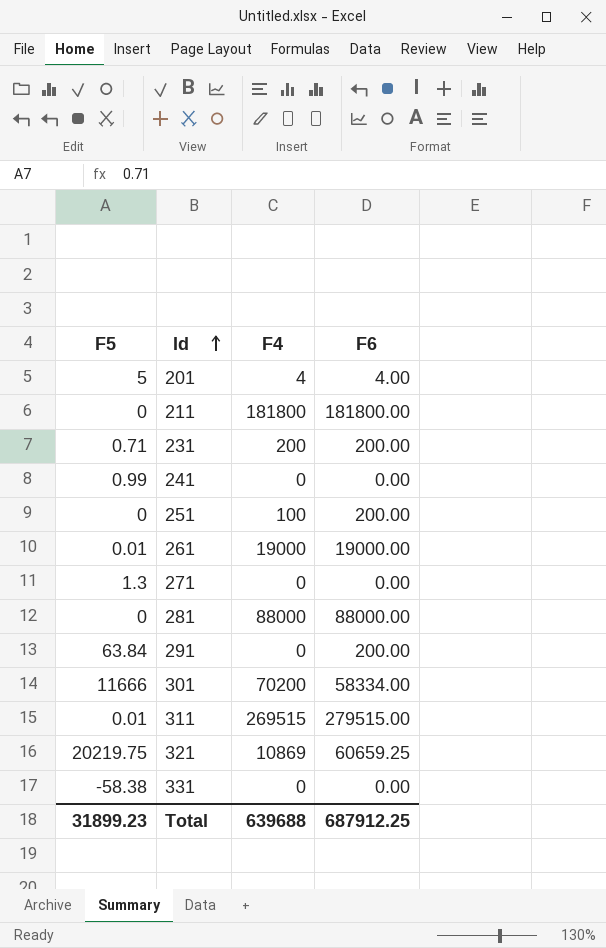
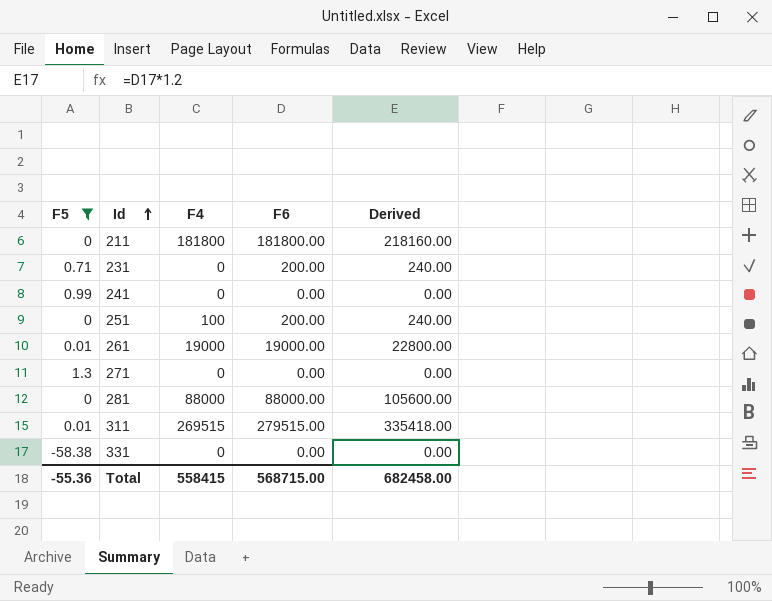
filter: none -> F5 <= 1.3
column Derived | formula: none -> [F6] * 1.2
231 | F4: 200 -> 0
Total | F5: 31899.23 -> -55.36
Total | F4: 639688 -> 558415
Total | F6: 687912.25 -> 568715.00

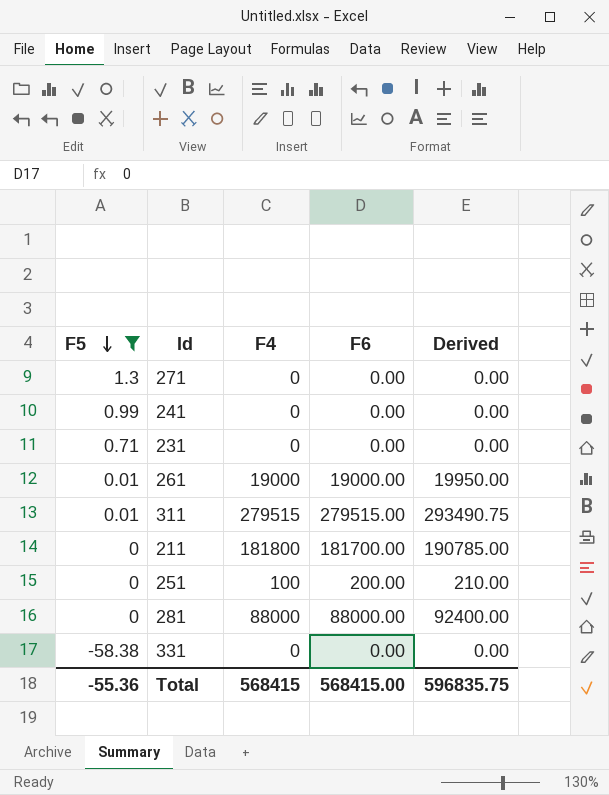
row order: Id ascending -> F5 descending
column Derived | formula: [F6] * 1.2 -> [F6] * 1.05
231 | F6: 200.00 -> 0.00
311 | F4: 269515 -> 279515
211 | F6: 181800.00 -> 181700.00
Total | F4: 558415 -> 568415
Total | F6: 568715.00 -> 568415.00
Total | Derived: 682458.00 -> 596835.75

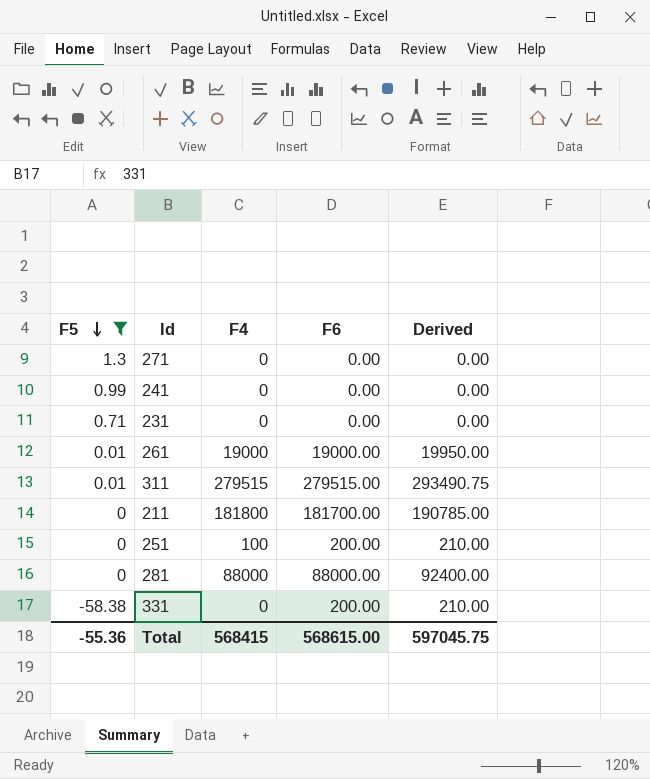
331 | F6: 0.00 -> 200.00
331 | Derived: 0.00 -> 210.00
Total | F6: 568415.00 -> 568615.00
Total | Derived: 596835.75 -> 597045.75

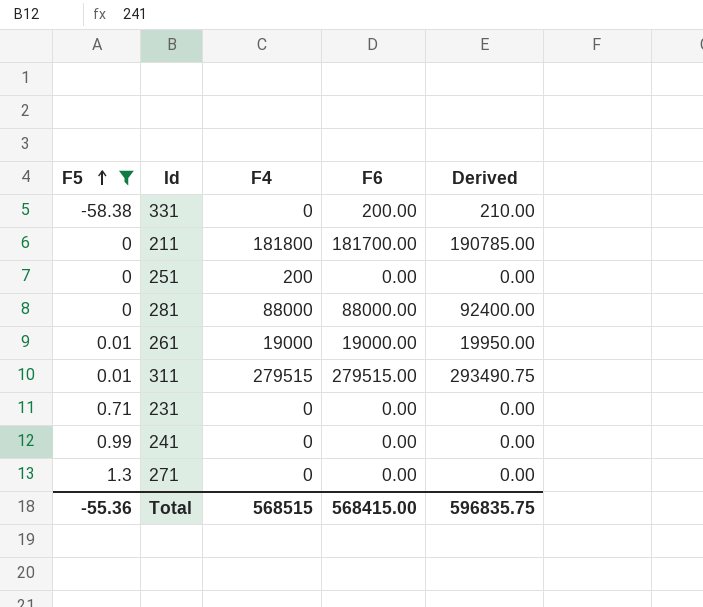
row order: F5 descending -> F5 ascending
251 | F4: 100 -> 200
251 | F6: 200.00 -> 0.00
251 | Derived: 210.00 -> 0.00
Total | F4: 568415 -> 568515
Total | F6: 568615.00 -> 568415.00
Total | Derived: 597045.75 -> 596835.75

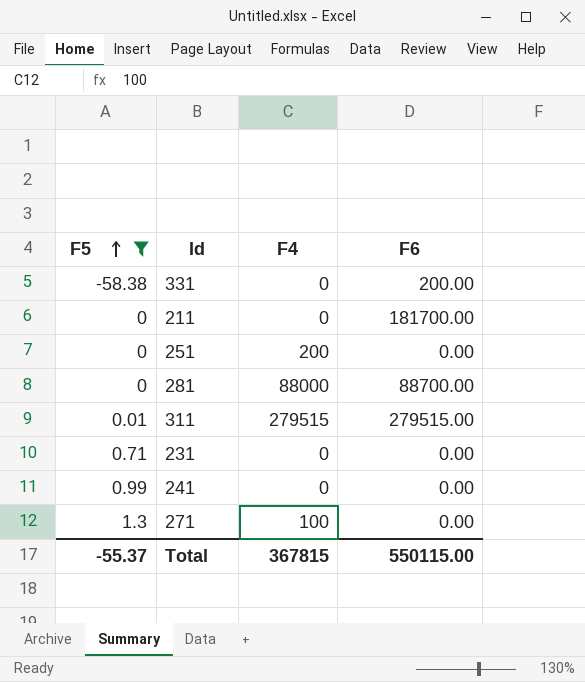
column Derived | formula: [F6] * 1.05 -> none
row 261: 0.01 | 19000 | 19000.00 | 19950.00 -> none
211 | F4: 181800 -> 0
281 | F6: 88000.00 -> 88700.00
271 | F4: 0 -> 100
Total | F5: -55.36 -> -55.37
Total | F4: 568515 -> 367815
Total | F6: 568415.00 -> 550115.00

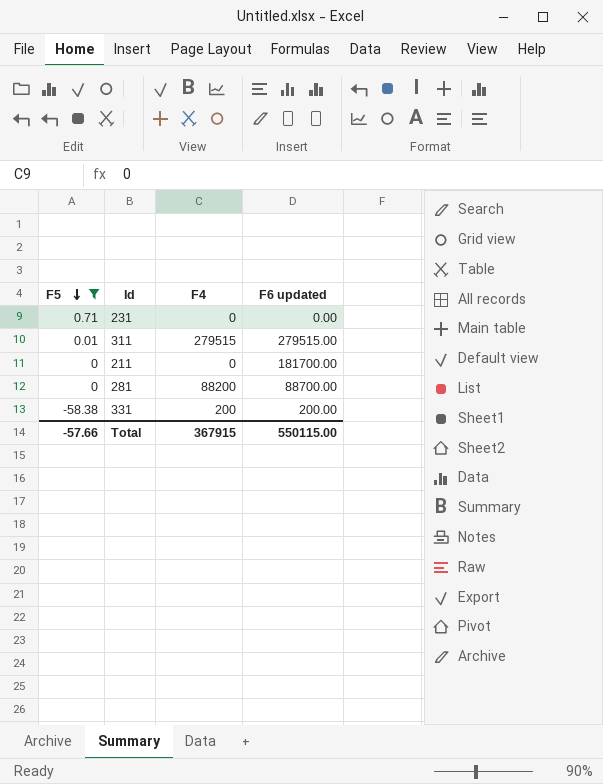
row order: F5 ascending -> F5 descending
column name: F6 -> F6 updated
row 251: 0 | 200 | 0.00 -> none
row 241: 0.99 | 0 | 0.00 -> none
row 271: 1.3 | 100 | 0.00 -> none
281 | F4: 88000 -> 88200
331 | F4: 0 -> 200
Total | F5: -55.37 -> -57.66
Total | F4: 367815 -> 367915

